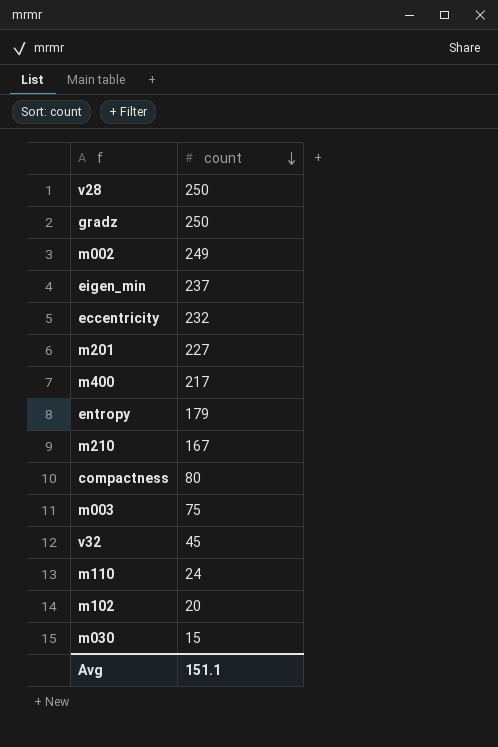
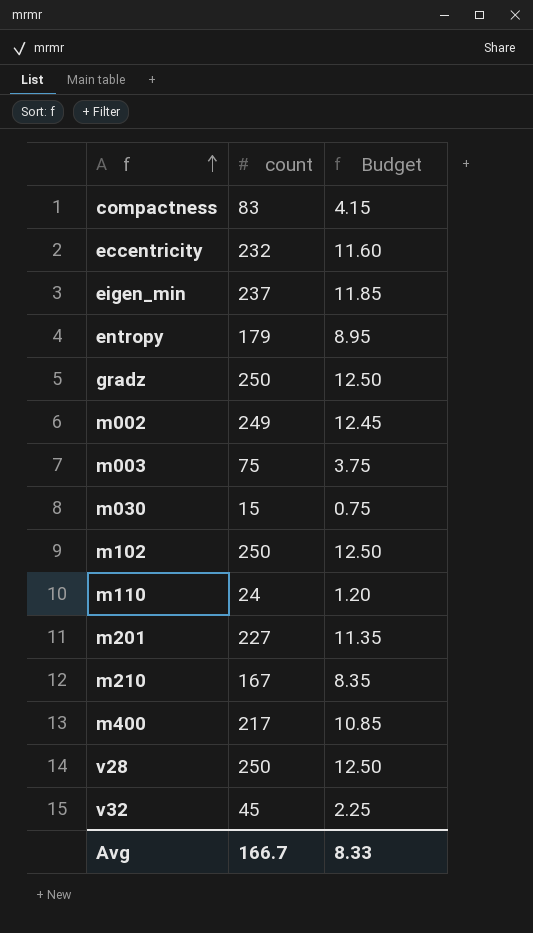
row order: count descending -> f ascending
column Budget | formula: none -> [count] * 0.05
compactness | count: 80 -> 83
m102 | count: 20 -> 250
Avg | count: 151.1 -> 166.7

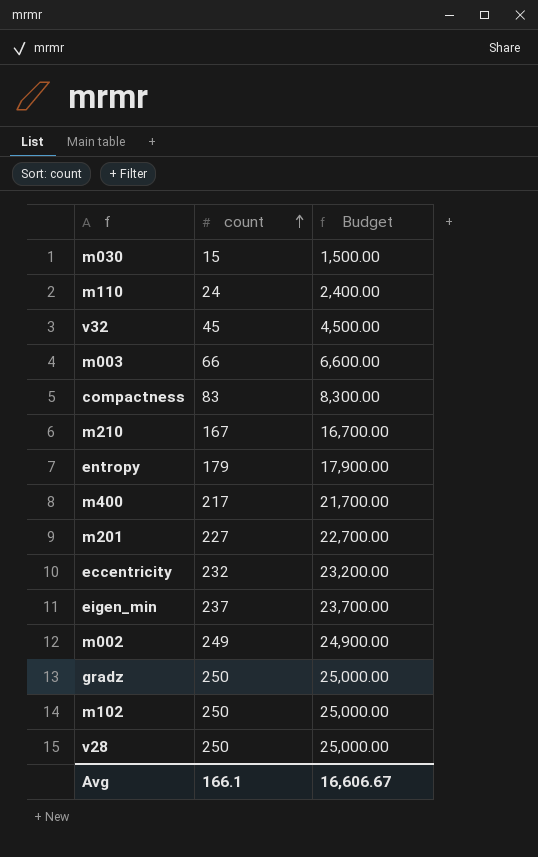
row order: f ascending -> count ascending
column Budget | formula: [count] * 0.05 -> [count] * 100
m003 | count: 75 -> 66
Avg | count: 166.7 -> 166.1
Avg | Budget: 8.33 -> 16,606.67

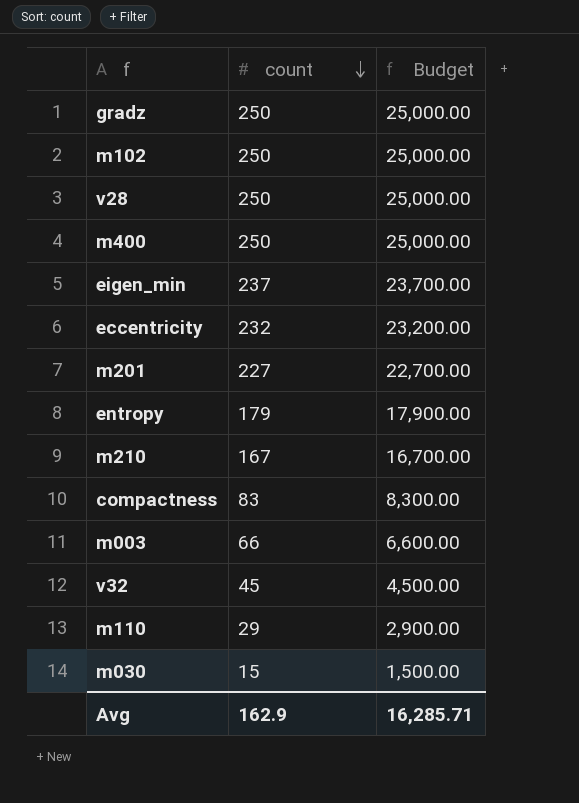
row order: count ascending -> count descending
row m002: 249 | 24,900.00 -> none
m400 | count: 217 -> 250
m400 | Budget: 21,700.00 -> 25,000.00
m110 | count: 24 -> 29
m110 | Budget: 2,400.00 -> 2,900.00
Avg | count: 166.1 -> 162.9
Avg | Budget: 16,606.67 -> 16,285.71

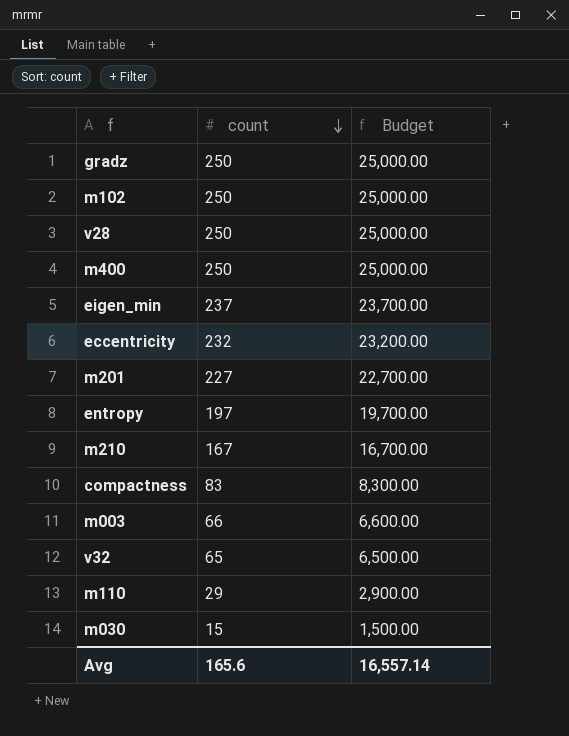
entropy | count: 179 -> 197
entropy | Budget: 17,900.00 -> 19,700.00
v32 | count: 45 -> 65
v32 | Budget: 4,500.00 -> 6,500.00
Avg | count: 162.9 -> 165.6
Avg | Budget: 16,285.71 -> 16,557.14

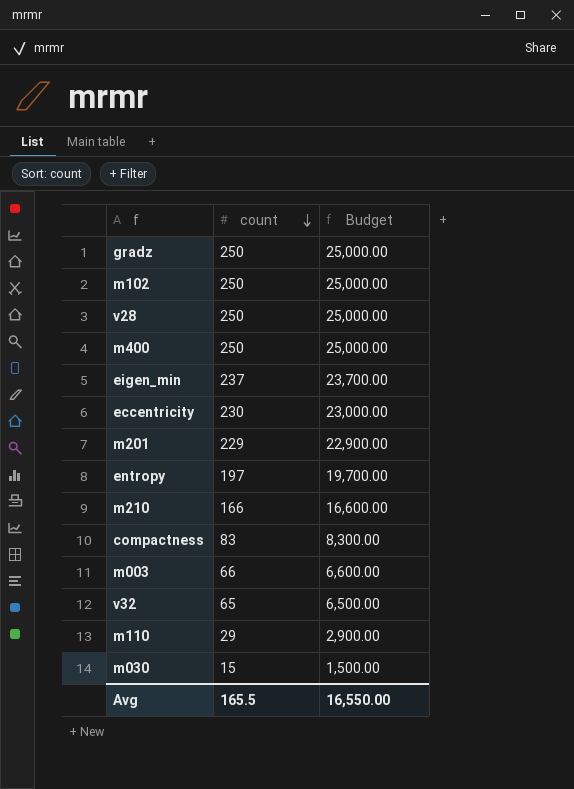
eccentricity | count: 232 -> 230
eccentricity | Budget: 23,200.00 -> 23,000.00
m201 | count: 227 -> 229
m201 | Budget: 22,700.00 -> 22,900.00
m210 | count: 167 -> 166
m210 | Budget: 16,700.00 -> 16,600.00
Avg | count: 165.6 -> 165.5
Avg | Budget: 16,557.14 -> 16,550.00

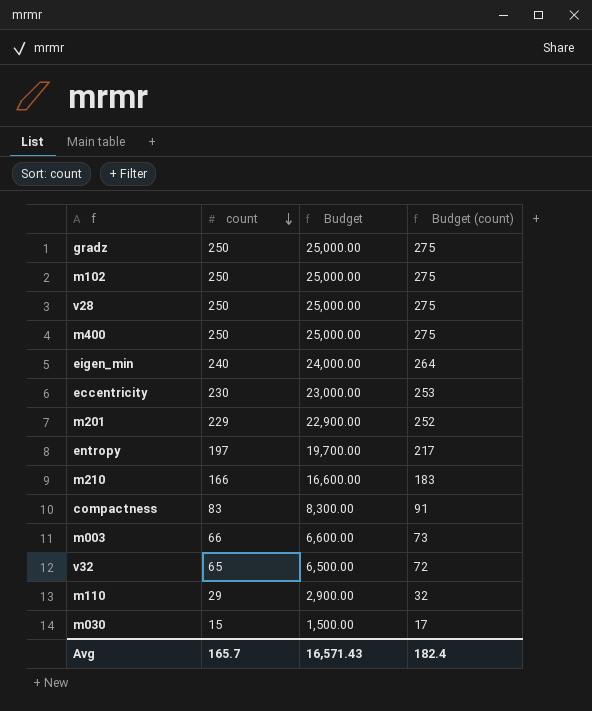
column Budget (count) | formula: none -> [count] * 1.1
eigen_min | count: 237 -> 240
eigen_min | Budget: 23,700.00 -> 24,000.00
Avg | count: 165.5 -> 165.7
Avg | Budget: 16,550.00 -> 16,571.43

